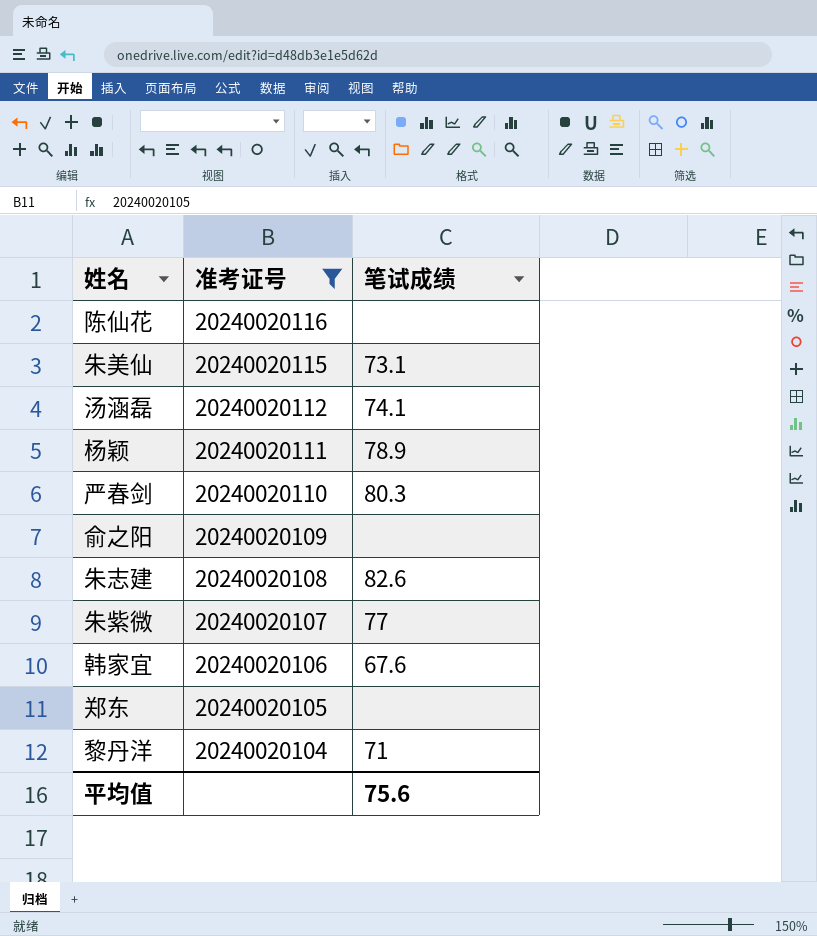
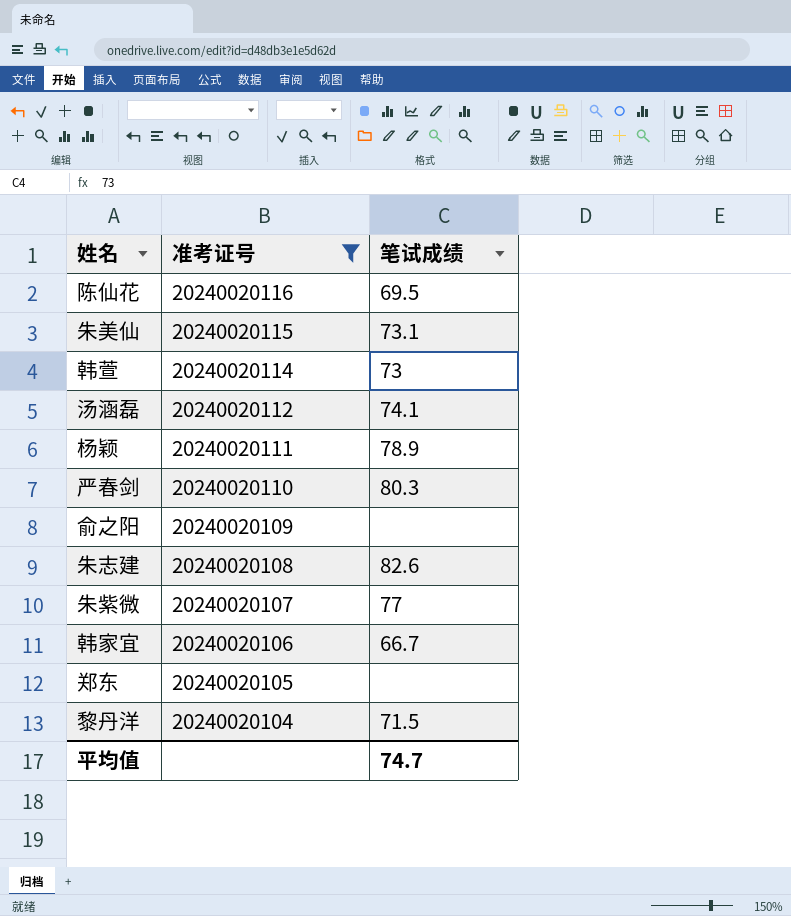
陈仙花 | 笔试成绩: none -> 69.5
row 韩萱: none -> 20240020114 | 73
韩家宜 | 笔试成绩: 67.6 -> 66.7
黎丹洋 | 笔试成绩: 71 -> 71.5
平均值 | 笔试成绩: 75.6 -> 74.7

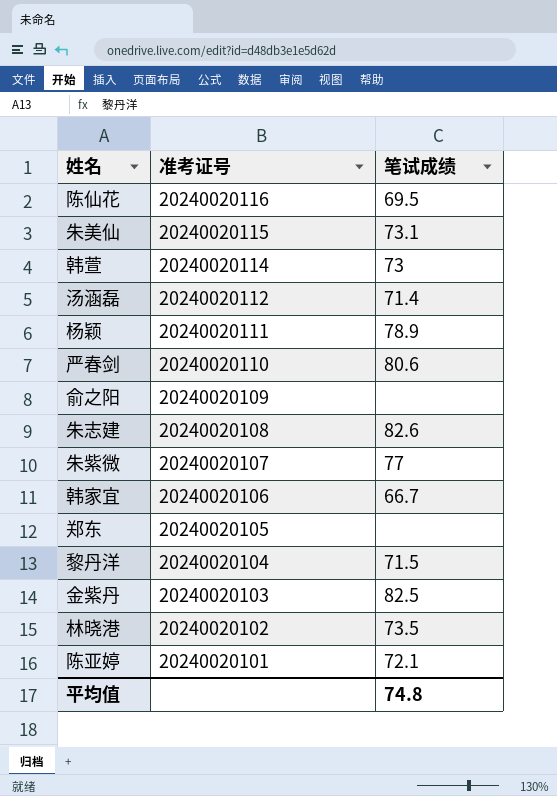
filter: 准考证号 >= 20240020104 -> none
汤涵磊 | 笔试成绩: 74.1 -> 71.4
严春剑 | 笔试成绩: 80.3 -> 80.6
平均值 | 笔试成绩: 74.7 -> 74.8

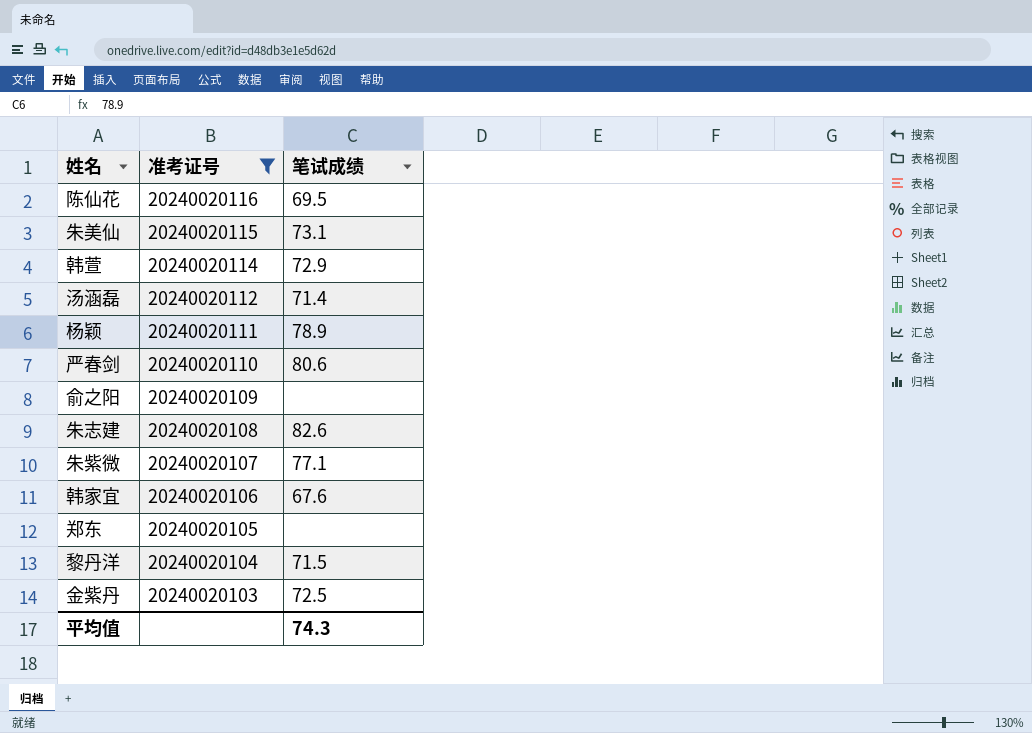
filter: none -> 准考证号 >= 20240020103
韩萱 | 笔试成绩: 73 -> 72.9
朱紫微 | 笔试成绩: 77 -> 77.1
韩家宜 | 笔试成绩: 66.7 -> 67.6
金紫丹 | 笔试成绩: 82.5 -> 72.5
平均值 | 笔试成绩: 74.8 -> 74.3

